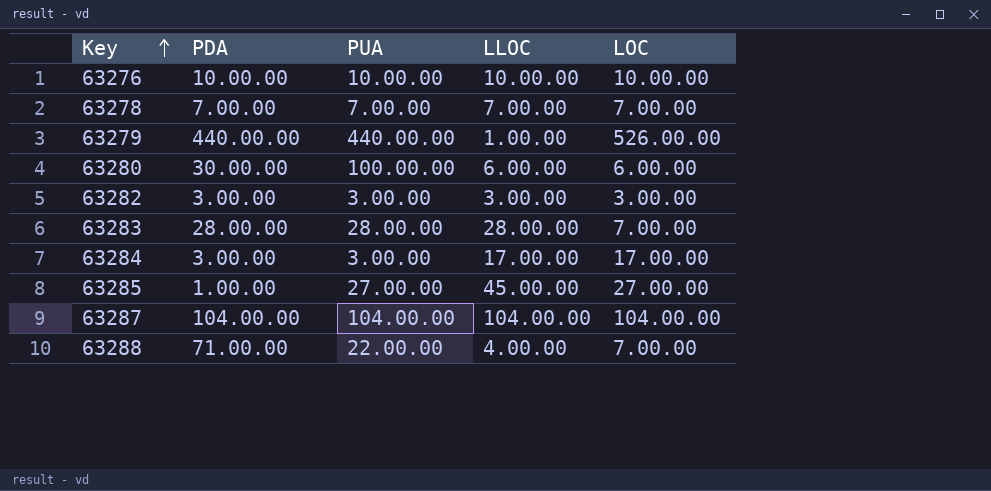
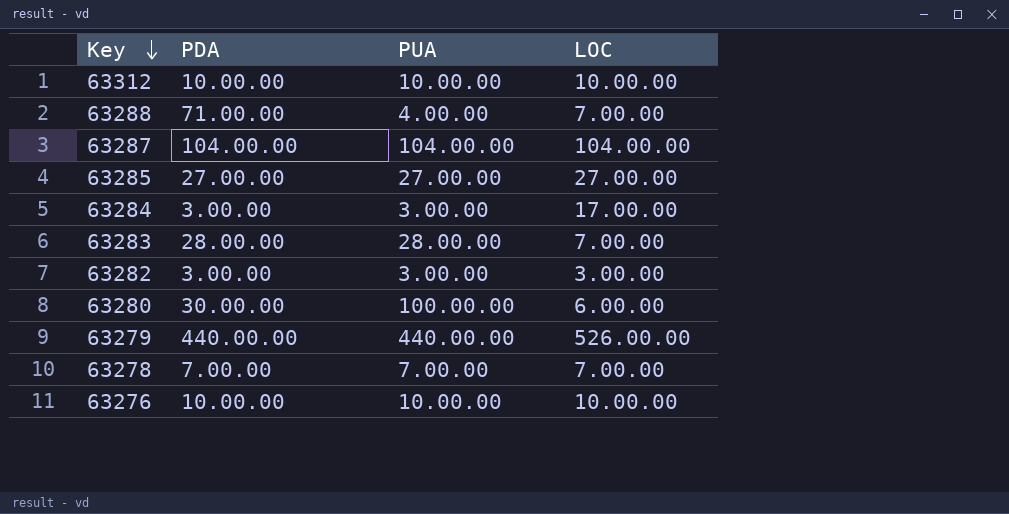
row order: Key ascending -> Key descending
column LLOC | position: 4 -> none
row 63312: none -> 10.00.00 | 10.00.00 | 10.00.00
63288 | PUA: 22.00.00 -> 4.00.00
63285 | PDA: 1.00.00 -> 27.00.00

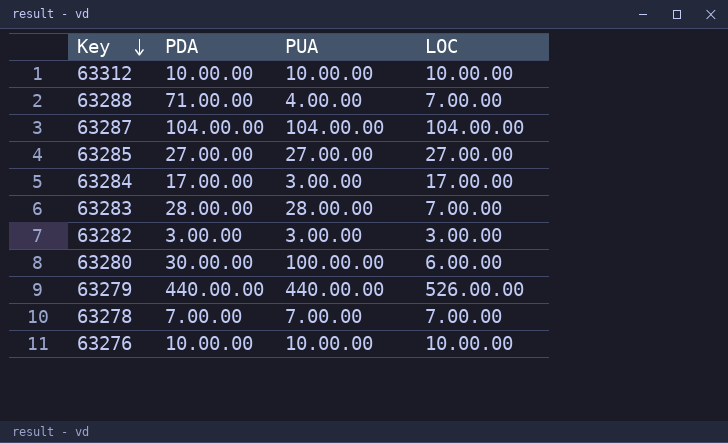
63284 | PDA: 3.00.00 -> 17.00.00

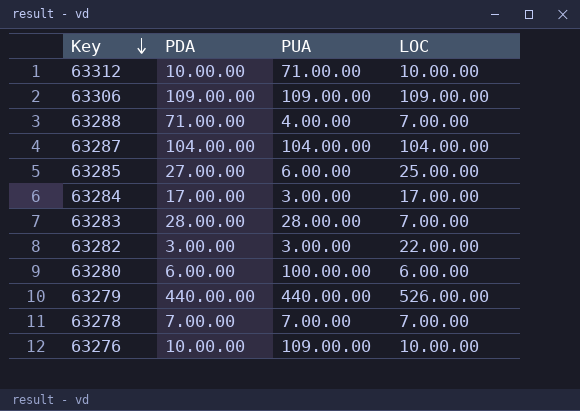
63312 | PUA: 10.00.00 -> 71.00.00
row 63306: none -> 109.00.00 | 109.00.00 | 109.00.00
63285 | PUA: 27.00.00 -> 6.00.00
63285 | LOC: 27.00.00 -> 25.00.00
63282 | LOC: 3.00.00 -> 22.00.00
63280 | PDA: 30.00.00 -> 6.00.00
63276 | PUA: 10.00.00 -> 109.00.00

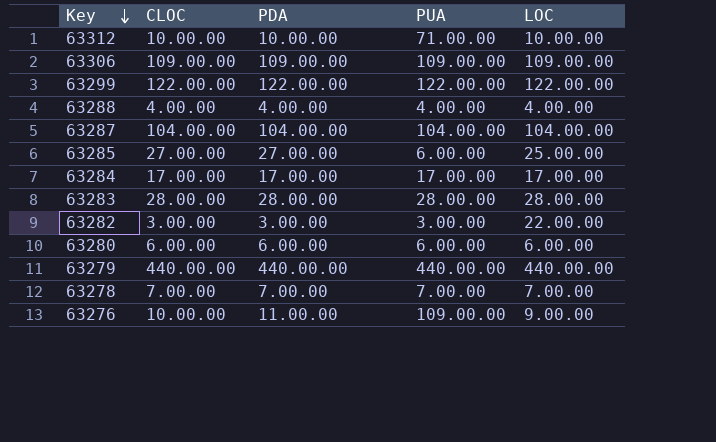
column CLOC | position: none -> 2
row 63299: none -> 122.00.00 | 122.00.00 | 122.00.00 | 122.00.00
63288 | PDA: 71.00.00 -> 4.00.00
63288 | LOC: 7.00.00 -> 4.00.00
63284 | PUA: 3.00.00 -> 17.00.00
63283 | LOC: 7.00.00 -> 28.00.00
63280 | PUA: 100.00.00 -> 6.00.00
63279 | LOC: 526.00.00 -> 440.00.00
63276 | PDA: 10.00.00 -> 11.00.00
63276 | LOC: 10.00.00 -> 9.00.00

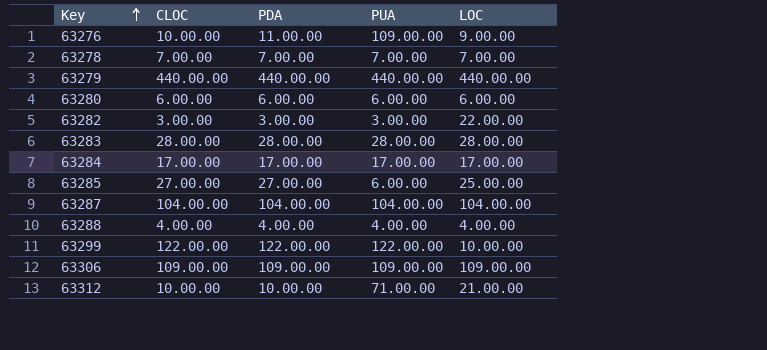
row order: Key descending -> Key ascending
63299 | LOC: 122.00.00 -> 10.00.00
63312 | LOC: 10.00.00 -> 21.00.00

